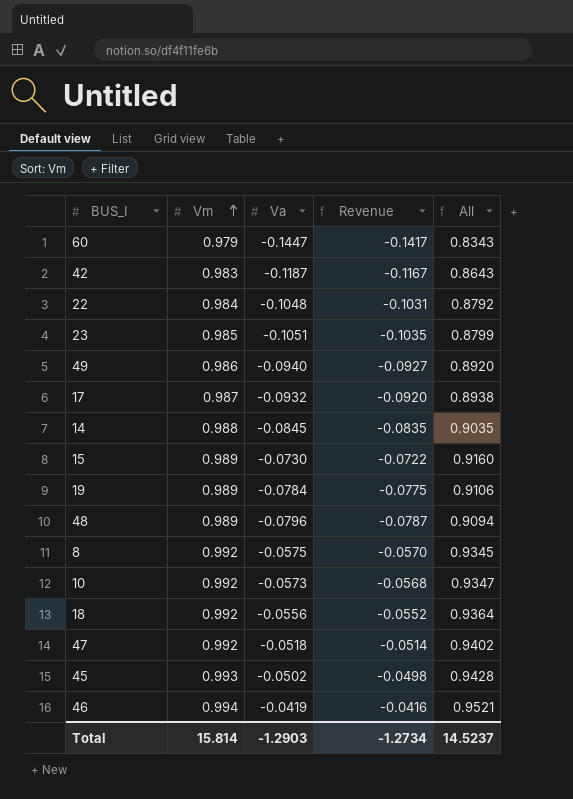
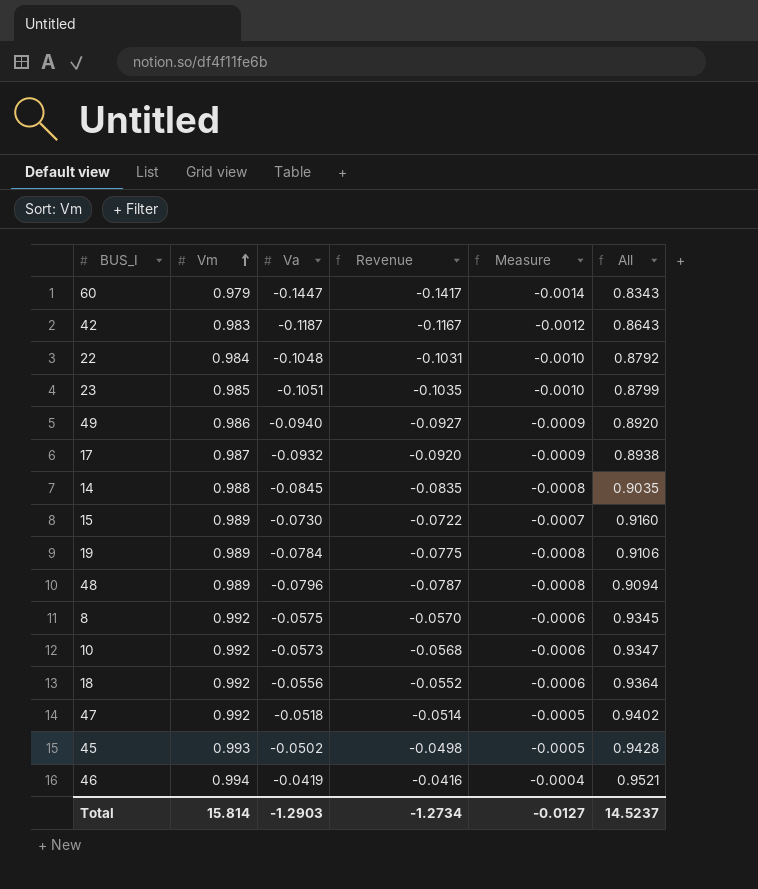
column Measure | formula: none -> [Revenue] * 0.01

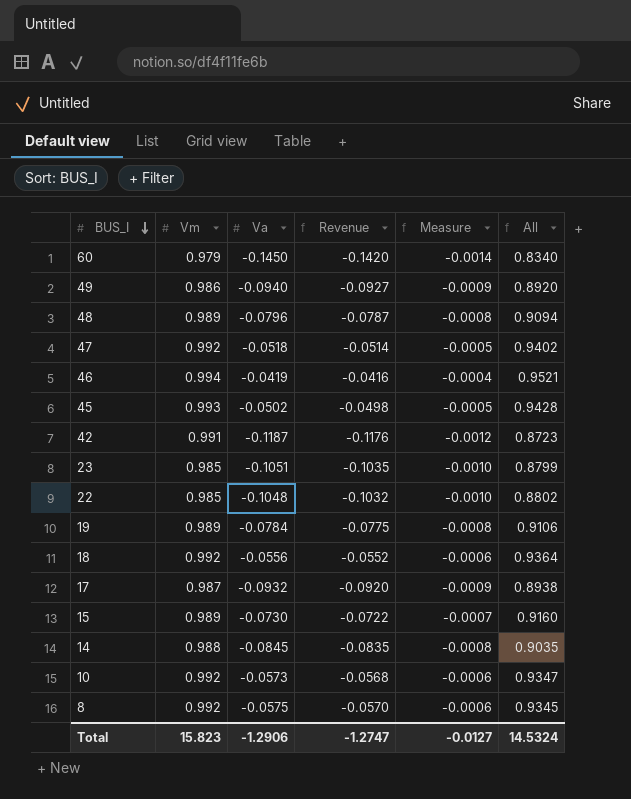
row order: Vm ascending -> BUS_I descending
60 | Va: -0.1447 -> -0.1450
60 | Revenue: -0.1417 -> -0.1420
60 | All: 0.8343 -> 0.8340
42 | Vm: 0.983 -> 0.991
42 | Revenue: -0.1167 -> -0.1176
42 | All: 0.8643 -> 0.8723
22 | Vm: 0.984 -> 0.985
22 | Revenue: -0.1031 -> -0.1032
22 | All: 0.8792 -> 0.8802
Total | Vm: 15.814 -> 15.823
Total | Va: -1.2903 -> -1.2906
Total | Revenue: -1.2734 -> -1.2747
Total | All: 14.5237 -> 14.5324

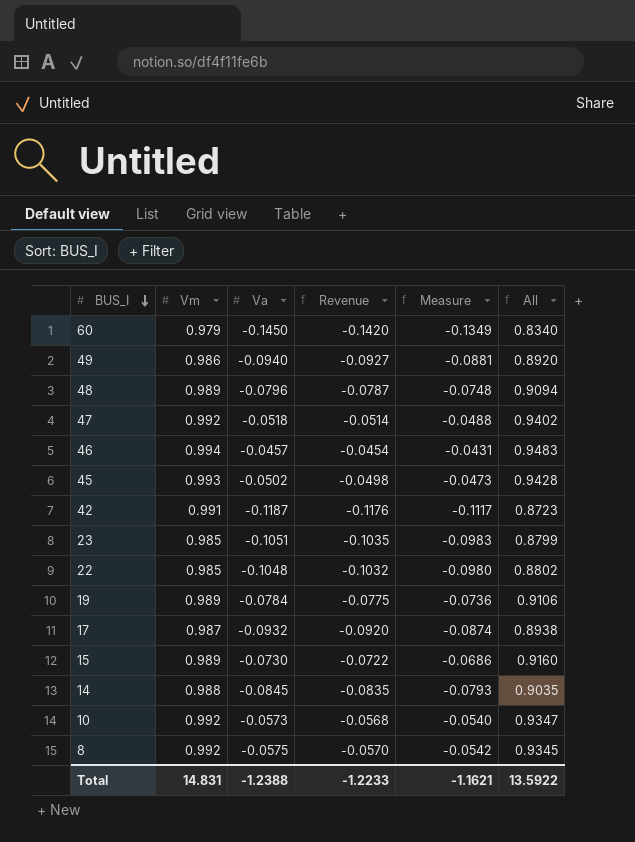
column Measure | formula: [Revenue] * 0.01 -> [Revenue] * 0.95
row 18: 0.992 | -0.0556 | -0.0552 | -0.0006 | 0.9364 -> none
46 | Va: -0.0419 -> -0.0457
46 | Revenue: -0.0416 -> -0.0454
46 | All: 0.9521 -> 0.9483
Total | Vm: 15.823 -> 14.831
Total | Va: -1.2906 -> -1.2388
Total | Revenue: -1.2747 -> -1.2233
Total | Measure: -0.0127 -> -1.1621
Total | All: 14.5324 -> 13.5922

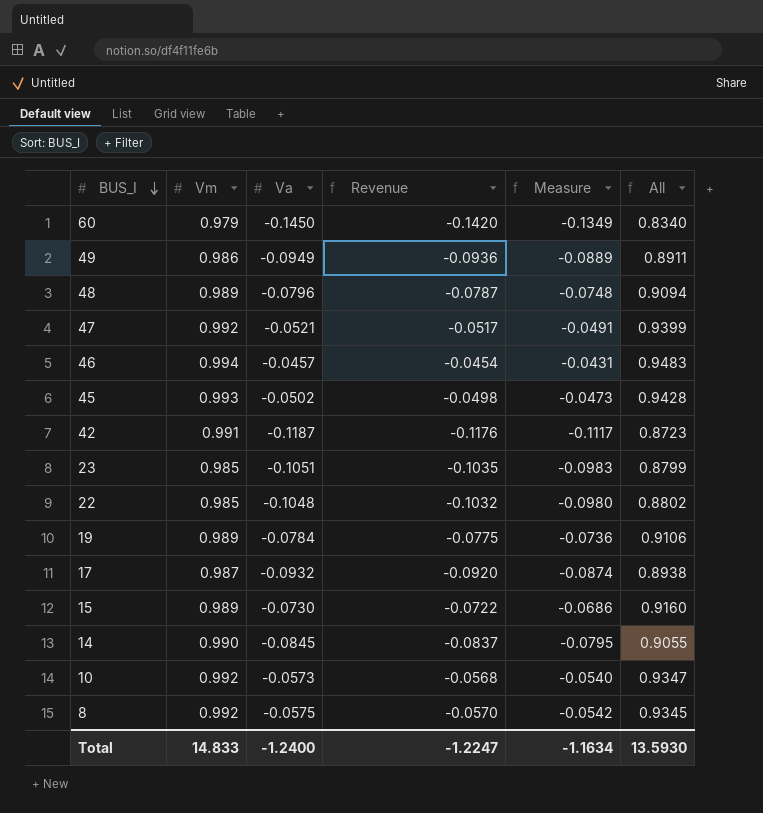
49 | Va: -0.0940 -> -0.0949
49 | Revenue: -0.0927 -> -0.0936
49 | Measure: -0.0881 -> -0.0889
49 | All: 0.8920 -> 0.8911
47 | Va: -0.0518 -> -0.0521
47 | Revenue: -0.0514 -> -0.0517
47 | Measure: -0.0488 -> -0.0491
47 | All: 0.9402 -> 0.9399
14 | Vm: 0.988 -> 0.990
14 | Revenue: -0.0835 -> -0.0837
14 | Measure: -0.0793 -> -0.0795
14 | All: 0.9035 -> 0.9055
Total | Vm: 14.831 -> 14.833
Total | Va: -1.2388 -> -1.2400
Total | Revenue: -1.2233 -> -1.2247
Total | Measure: -1.1621 -> -1.1634
Total | All: 13.5922 -> 13.5930

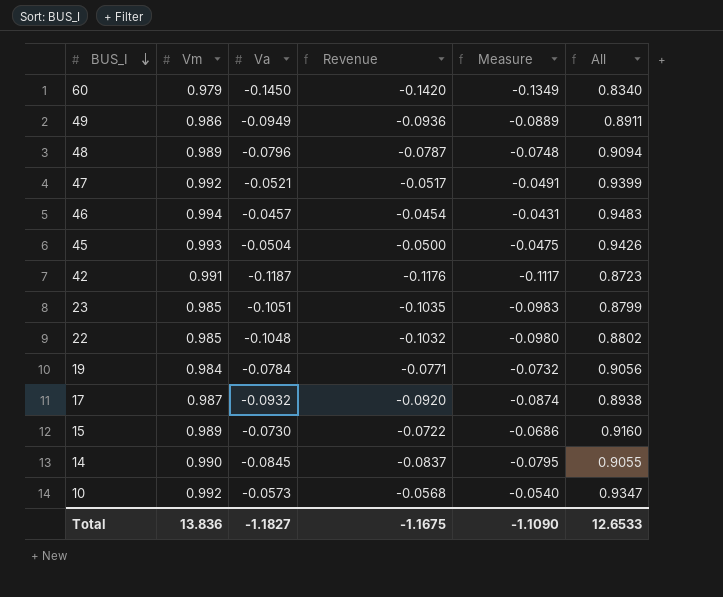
row 8: 0.992 | -0.0575 | -0.0570 | -0.0542 | 0.9345 -> none
45 | Va: -0.0502 -> -0.0504
45 | Revenue: -0.0498 -> -0.0500
45 | Measure: -0.0473 -> -0.0475
45 | All: 0.9428 -> 0.9426
19 | Vm: 0.989 -> 0.984
19 | Revenue: -0.0775 -> -0.0771
19 | Measure: -0.0736 -> -0.0732
19 | All: 0.9106 -> 0.9056
Total | Vm: 14.833 -> 13.836
Total | Va: -1.2400 -> -1.1827
Total | Revenue: -1.2247 -> -1.1675
Total | Measure: -1.1634 -> -1.1090
Total | All: 13.5930 -> 12.6533

